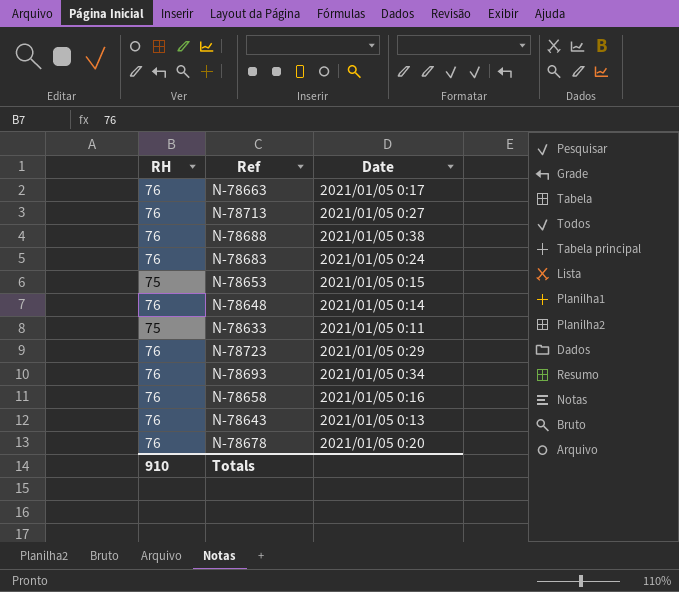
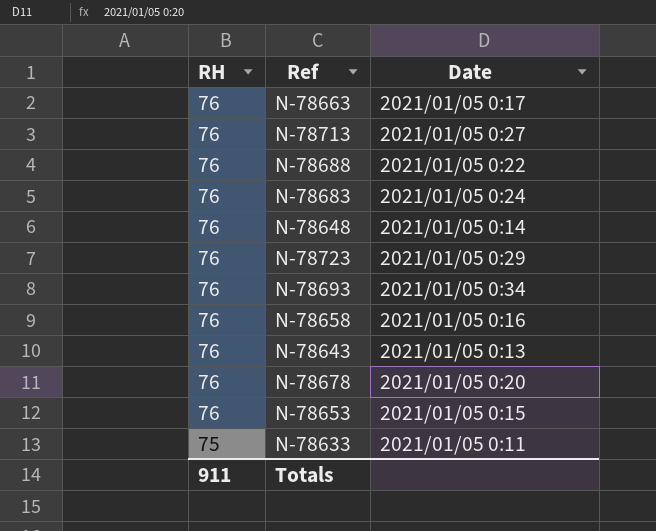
row order: none -> RH descending
N-78688 | Date: 2021/01/05 0:38 -> 2021/01/05 0:22
N-78653 | RH: 75 -> 76
Totals | RH: 910 -> 911

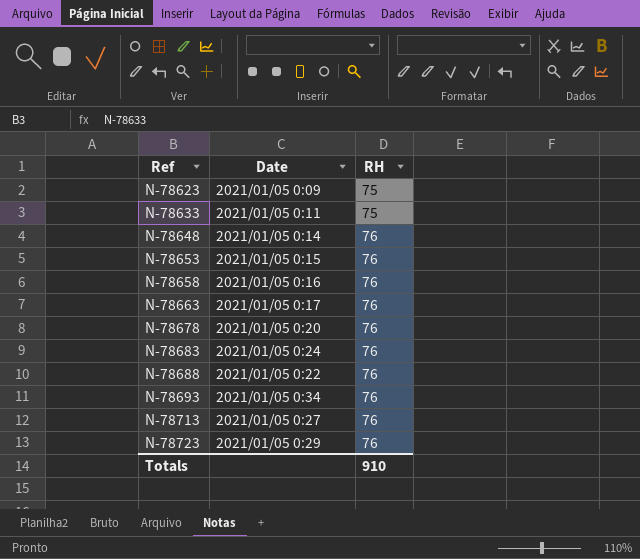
row order: RH descending -> Ref ascending
column RH | position: 1 -> 3
row N-78643: 76 | 2021/01/05 0:13 -> none
row N-78623: none -> 2021/01/05 0:09 | 75
Totals | RH: 911 -> 910

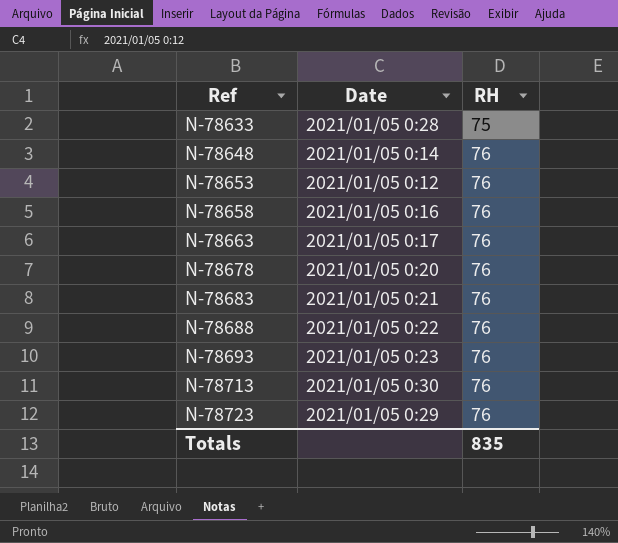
row N-78623: 2021/01/05 0:09 | 75 -> none
N-78633 | Date: 2021/01/05 0:11 -> 2021/01/05 0:28
N-78653 | Date: 2021/01/05 0:15 -> 2021/01/05 0:12
N-78683 | Date: 2021/01/05 0:24 -> 2021/01/05 0:21
N-78693 | Date: 2021/01/05 0:34 -> 2021/01/05 0:23
N-78713 | Date: 2021/01/05 0:27 -> 2021/01/05 0:30
Totals | RH: 910 -> 835

